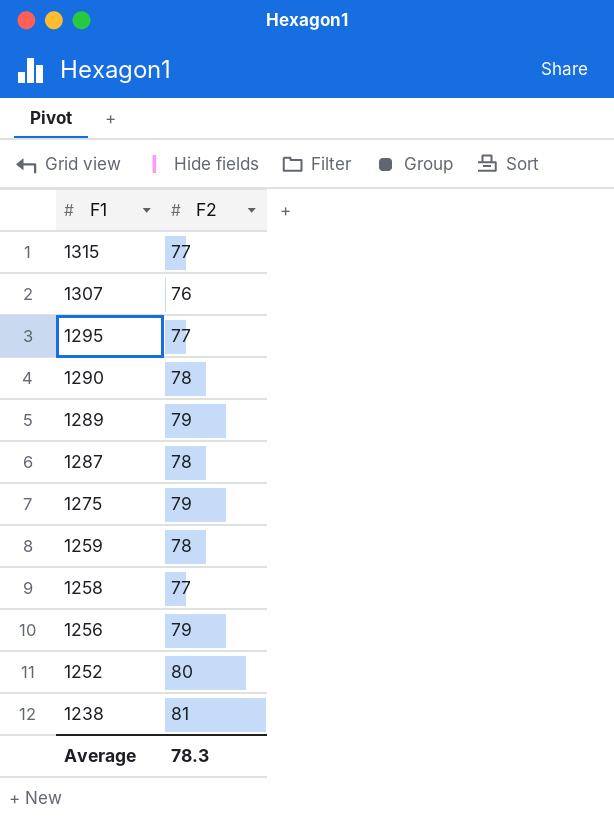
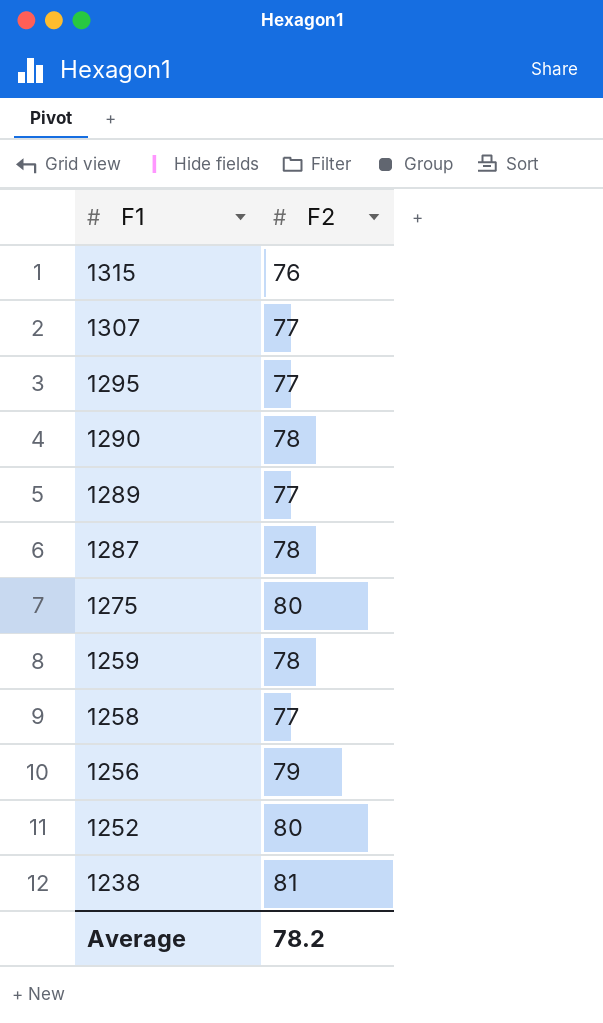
1315 | F2: 77 -> 76
1307 | F2: 76 -> 77
1289 | F2: 79 -> 77
1275 | F2: 79 -> 80
Average | F2: 78.3 -> 78.2

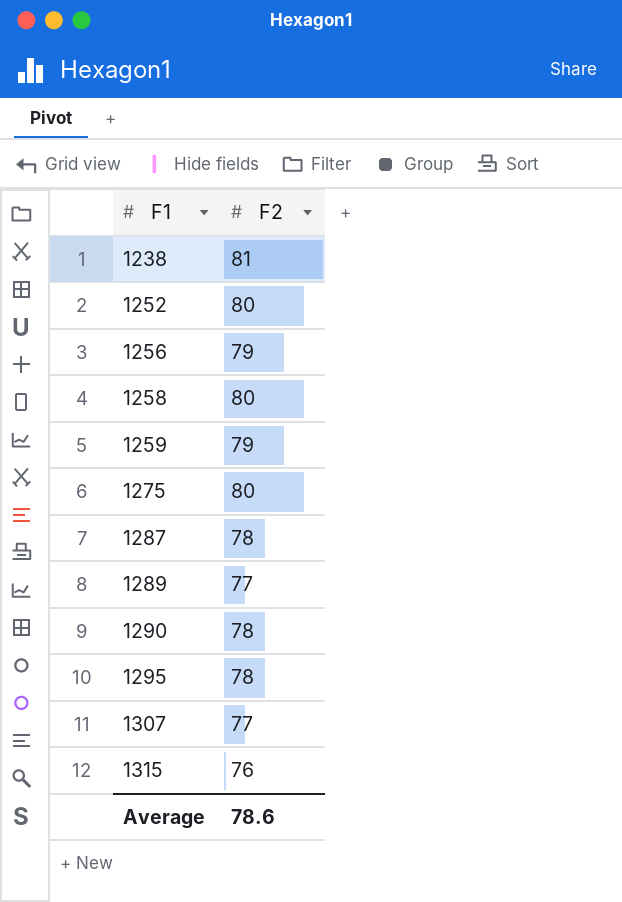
row order: F1 descending -> F1 ascending
1258 | F2: 77 -> 80
1259 | F2: 78 -> 79
1295 | F2: 77 -> 78
Average | F2: 78.2 -> 78.6

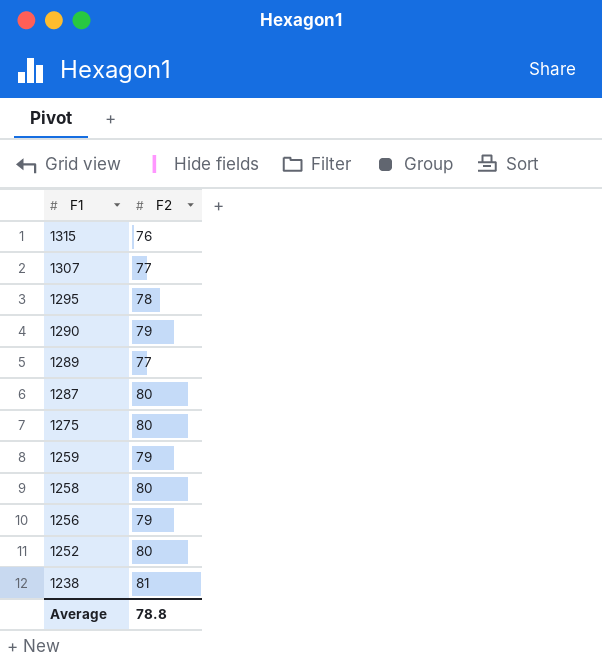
row order: F1 ascending -> F1 descending
1290 | F2: 78 -> 79
1287 | F2: 78 -> 80
Average | F2: 78.6 -> 78.8

